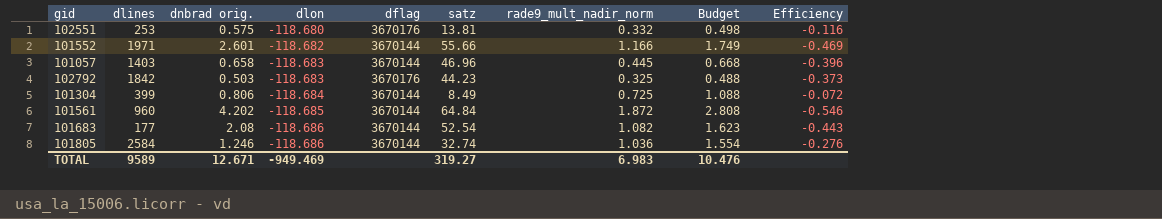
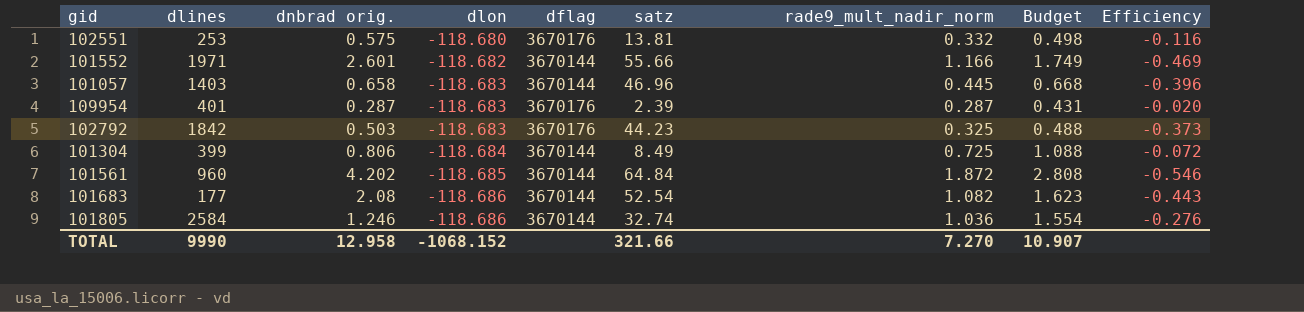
row 109954: none -> 401 | 0.287 | -118.683 | 3670176 | 2.39 | 0.287 | 0.431 | -0.020
TOTAL | dlines: 9589 -> 9990
TOTAL | dnbrad orig.: 12.671 -> 12.958
TOTAL | dlon: -949.469 -> -1068.152
TOTAL | satz: 319.27 -> 321.66
TOTAL | rade9_mult_nadir_norm: 6.983 -> 7.270
TOTAL | Budget: 10.476 -> 10.907

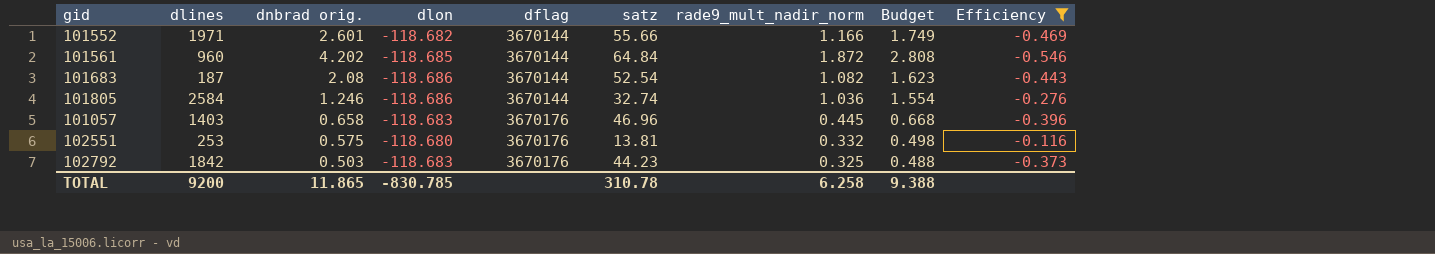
filter: none -> Efficiency <= -0.116
row order: dlon descending -> dflag ascending
101683 | dlines: 177 -> 187
101057 | dflag: 3670144 -> 3670176
TOTAL | dlines: 9990 -> 9200
TOTAL | dnbrad orig.: 12.958 -> 11.865
TOTAL | dlon: -1068.152 -> -830.785
TOTAL | satz: 321.66 -> 310.78
TOTAL | rade9_mult_nadir_norm: 7.270 -> 6.258
TOTAL | Budget: 10.907 -> 9.388

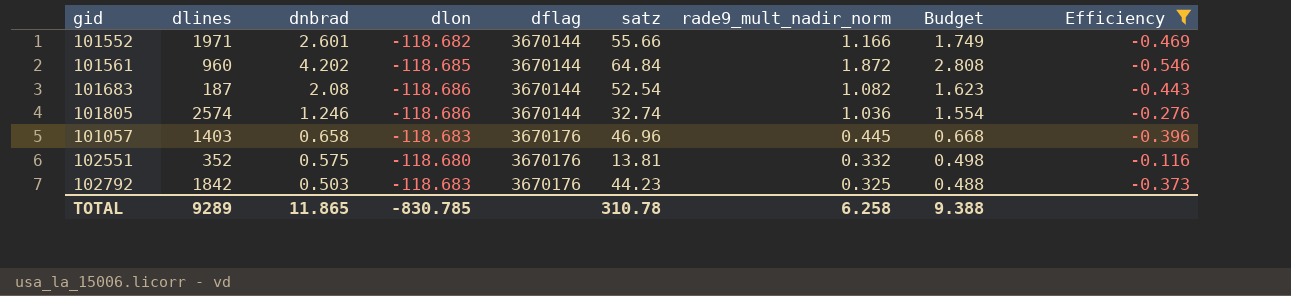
column name: dnbrad orig. -> dnbrad
101805 | dlines: 2584 -> 2574
102551 | dlines: 253 -> 352
TOTAL | dlines: 9200 -> 9289

